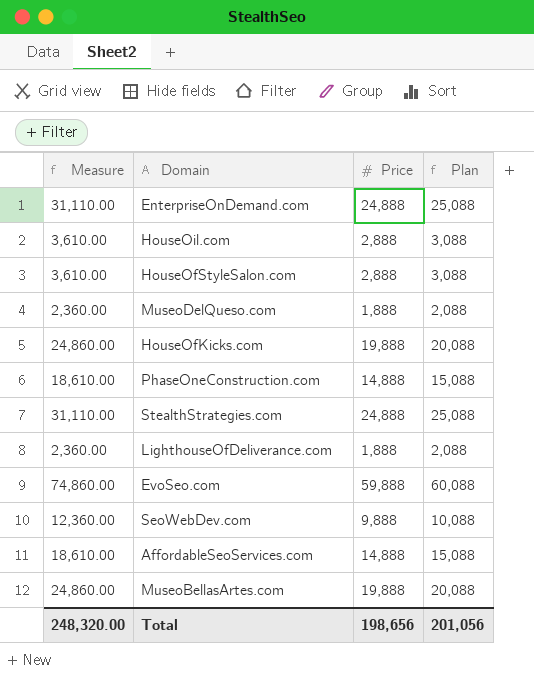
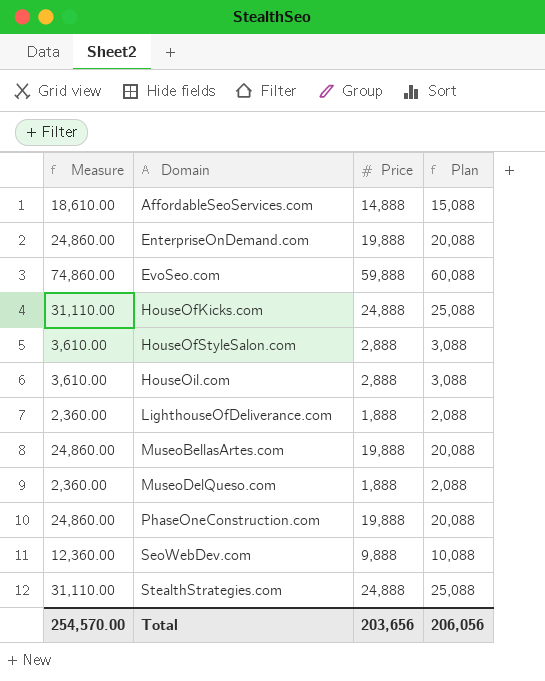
row order: none -> Domain ascending
EnterpriseOnDemand.com | Measure: 31,110.00 -> 24,860.00
EnterpriseOnDemand.com | Price: 24,888 -> 19,888
EnterpriseOnDemand.com | Plan: 25,088 -> 20,088
HouseOfKicks.com | Measure: 24,860.00 -> 31,110.00
HouseOfKicks.com | Price: 19,888 -> 24,888
HouseOfKicks.com | Plan: 20,088 -> 25,088
PhaseOneConstruction.com | Measure: 18,610.00 -> 24,860.00
PhaseOneConstruction.com | Price: 14,888 -> 19,888
PhaseOneConstruction.com | Plan: 15,088 -> 20,088
Total | Measure: 248,320.00 -> 254,570.00
Total | Price: 198,656 -> 203,656
Total | Plan: 201,056 -> 206,056

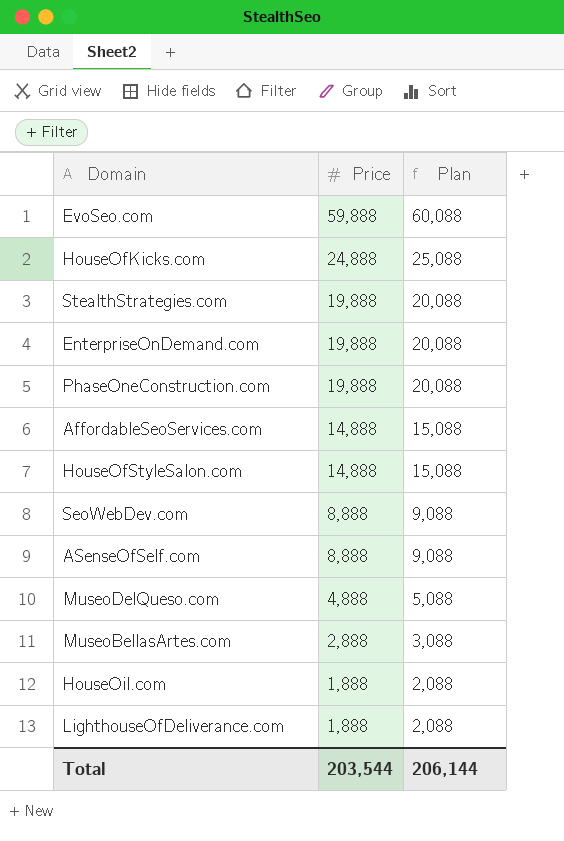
row order: Domain ascending -> Price descending
column Measure | formula: [Price] * 1.25 -> none
StealthStrategies.com | Price: 24,888 -> 19,888
StealthStrategies.com | Plan: 25,088 -> 20,088
HouseOfStyleSalon.com | Price: 2,888 -> 14,888
HouseOfStyleSalon.com | Plan: 3,088 -> 15,088
SeoWebDev.com | Price: 9,888 -> 8,888
SeoWebDev.com | Plan: 10,088 -> 9,088
row ASenseOfSelf.com: none -> 8,888 | 9,088
MuseoDelQueso.com | Price: 1,888 -> 4,888
MuseoDelQueso.com | Plan: 2,088 -> 5,088
MuseoBellasArtes.com | Price: 19,888 -> 2,888
MuseoBellasArtes.com | Plan: 20,088 -> 3,088
HouseOil.com | Price: 2,888 -> 1,888
HouseOil.com | Plan: 3,088 -> 2,088
Total | Price: 203,656 -> 203,544
Total | Plan: 206,056 -> 206,144

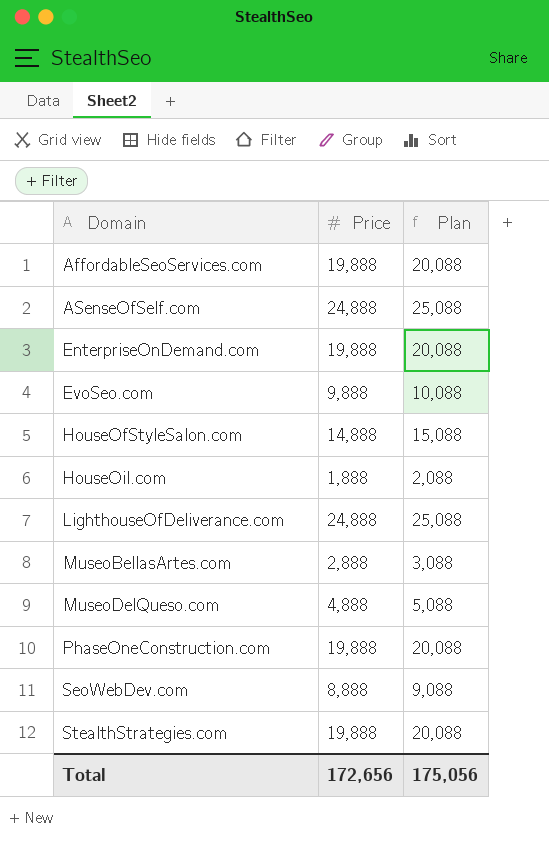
row order: Price descending -> Domain ascending
row HouseOfKicks.com: 24,888 | 25,088 -> none
AffordableSeoServices.com | Price: 14,888 -> 19,888
AffordableSeoServices.com | Plan: 15,088 -> 20,088
ASenseOfSelf.com | Price: 8,888 -> 24,888
ASenseOfSelf.com | Plan: 9,088 -> 25,088
EvoSeo.com | Price: 59,888 -> 9,888
EvoSeo.com | Plan: 60,088 -> 10,088
LighthouseOfDeliverance.com | Price: 1,888 -> 24,888
LighthouseOfDeliverance.com | Plan: 2,088 -> 25,088
Total | Price: 203,544 -> 172,656
Total | Plan: 206,144 -> 175,056

